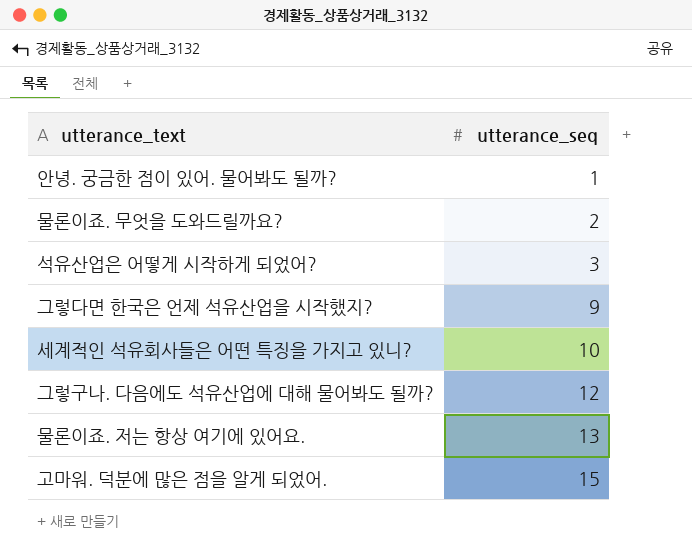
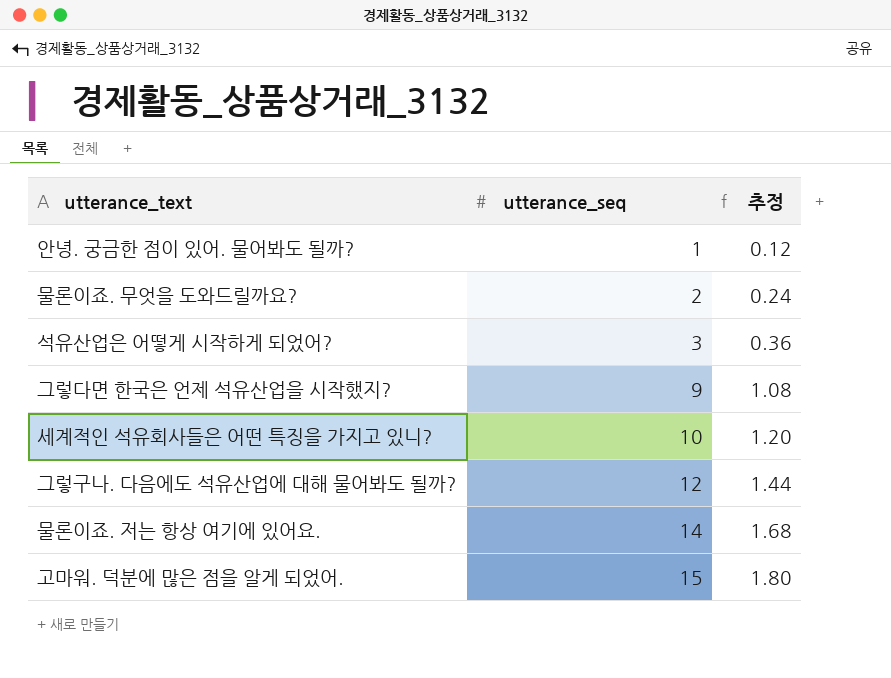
column 추정 | formula: none -> [utterance_seq] * 0.12
물론이죠. 저는 항상 여기에 있어요. | utterance_seq: 13 -> 14

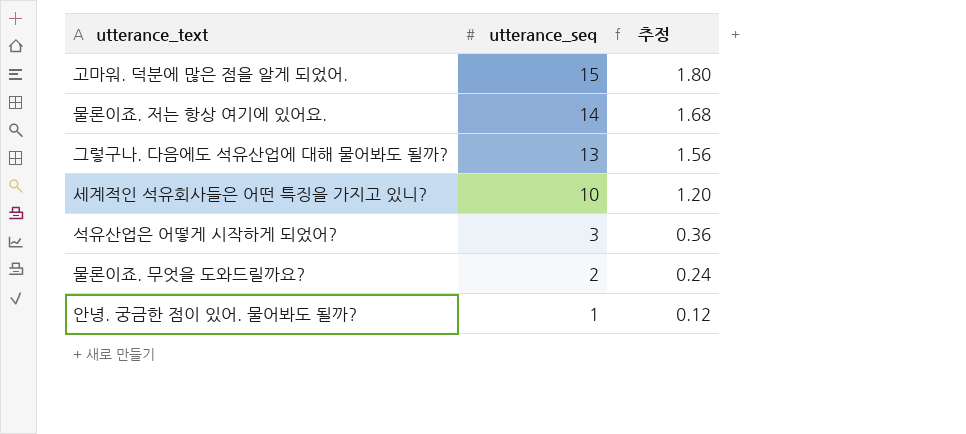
row order: utterance_seq ascending -> utterance_seq descending
row 그렇다면 한국은 언제 석유산업을 시작했지?: 9 | 1.08 -> none
그렇구나. 다음에도 석유산업에 대해 물어봐도 될까? | utterance_seq: 12 -> 13
그렇구나. 다음에도 석유산업에 대해 물어봐도 될까? | 추정: 1.44 -> 1.56

